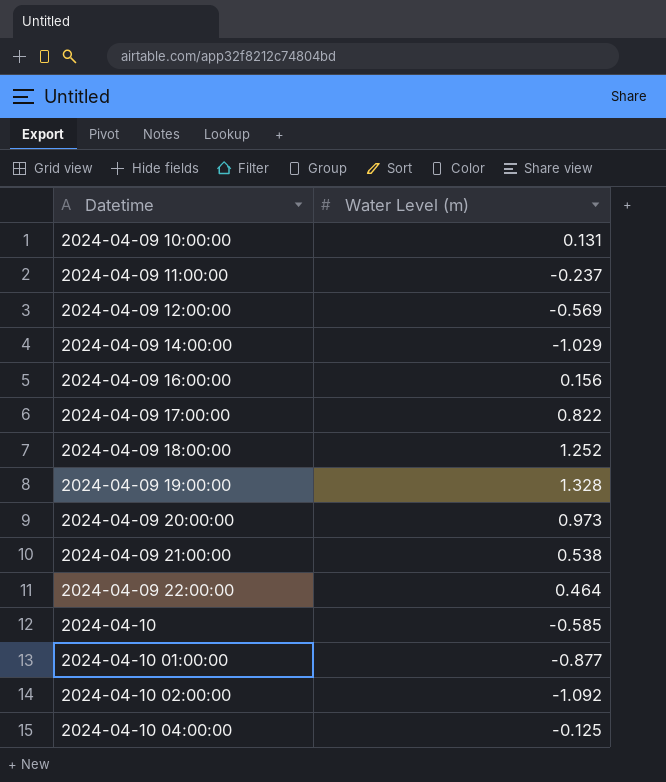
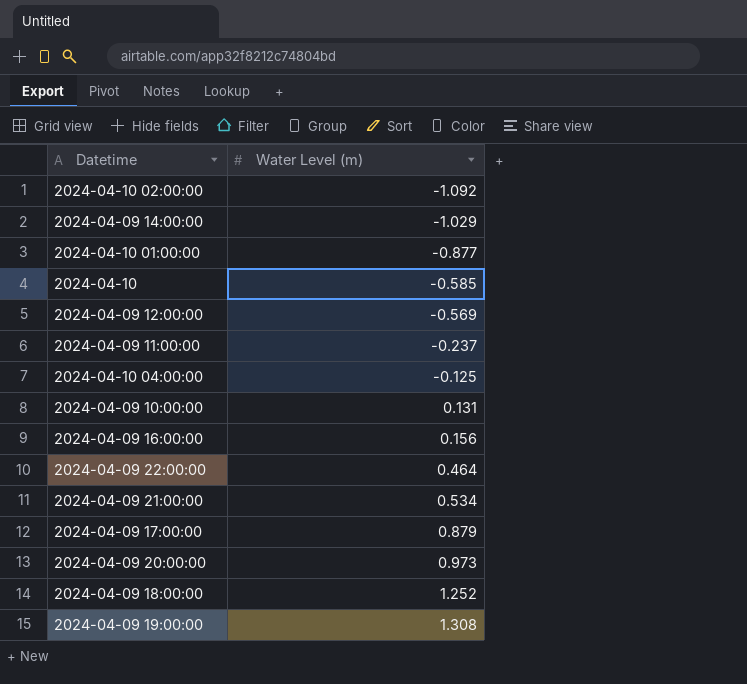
row order: Datetime ascending -> Water Level (m) ascending
2024-04-09 21:00:00 | Water Level (m): 0.538 -> 0.534
2024-04-09 17:00:00 | Water Level (m): 0.822 -> 0.879
2024-04-09 19:00:00 | Water Level (m): 1.328 -> 1.308

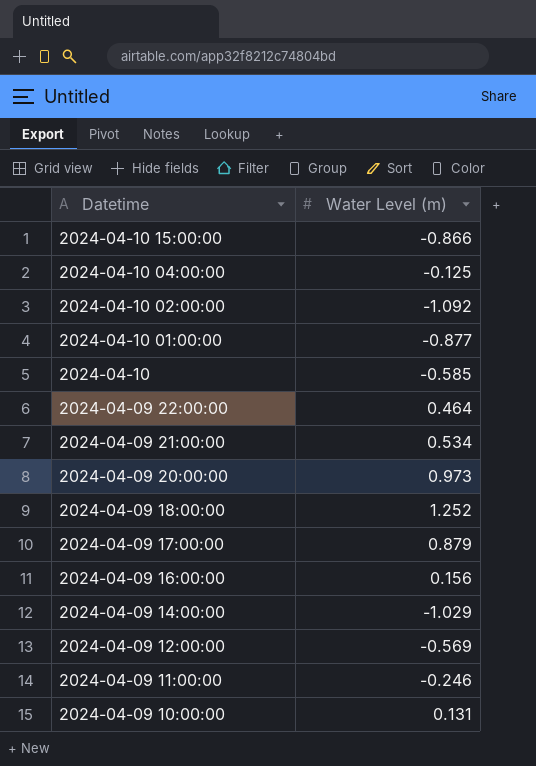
row order: Water Level (m) ascending -> Datetime descending
row 2024-04-09 19:00:00: 1.308 -> none
row 2024-04-10 15:00:00: none -> -0.866
2024-04-09 11:00:00 | Water Level (m): -0.237 -> -0.246

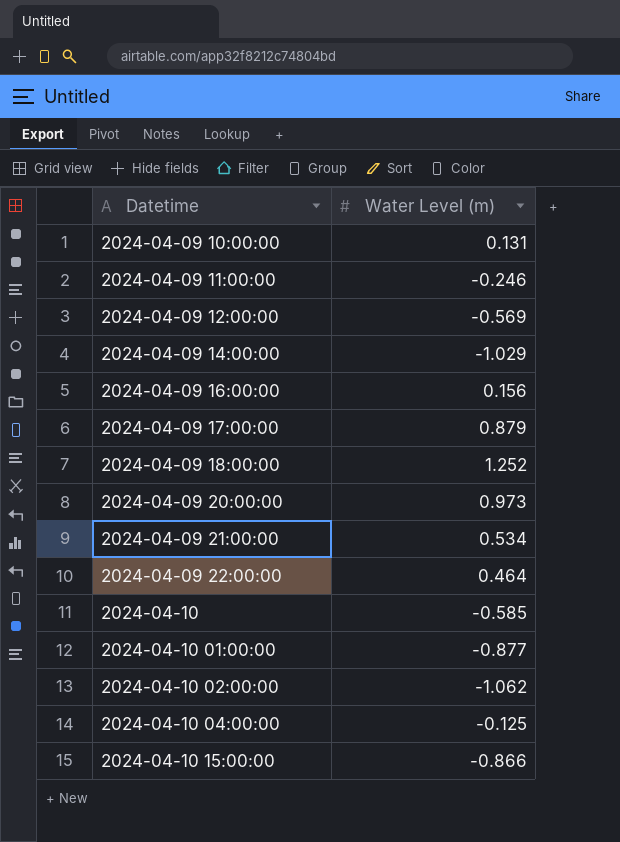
row order: Datetime descending -> Datetime ascending
2024-04-10 02:00:00 | Water Level (m): -1.092 -> -1.062

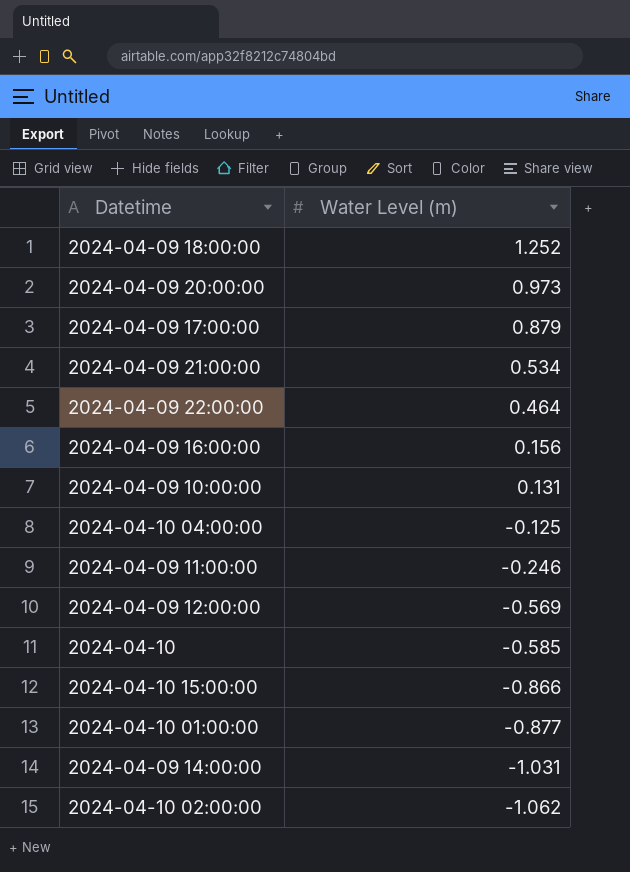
row order: Datetime ascending -> Water Level (m) descending
2024-04-09 14:00:00 | Water Level (m): -1.029 -> -1.031

